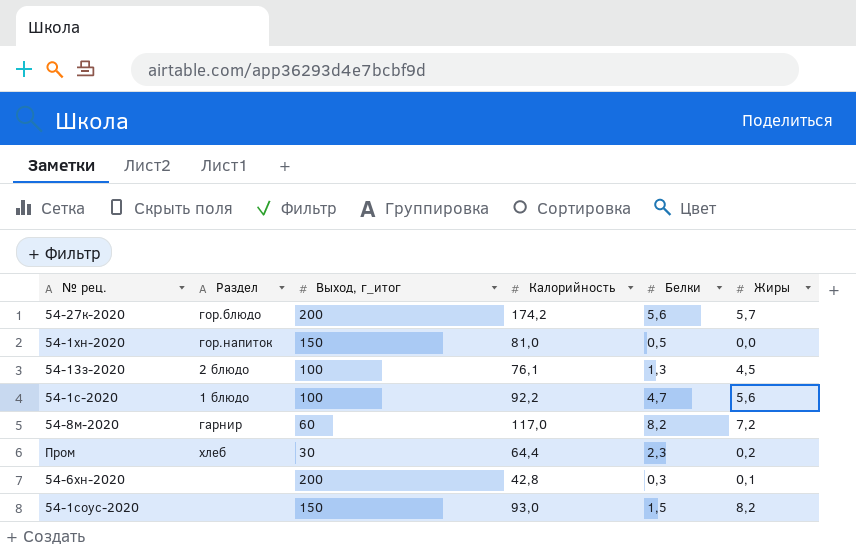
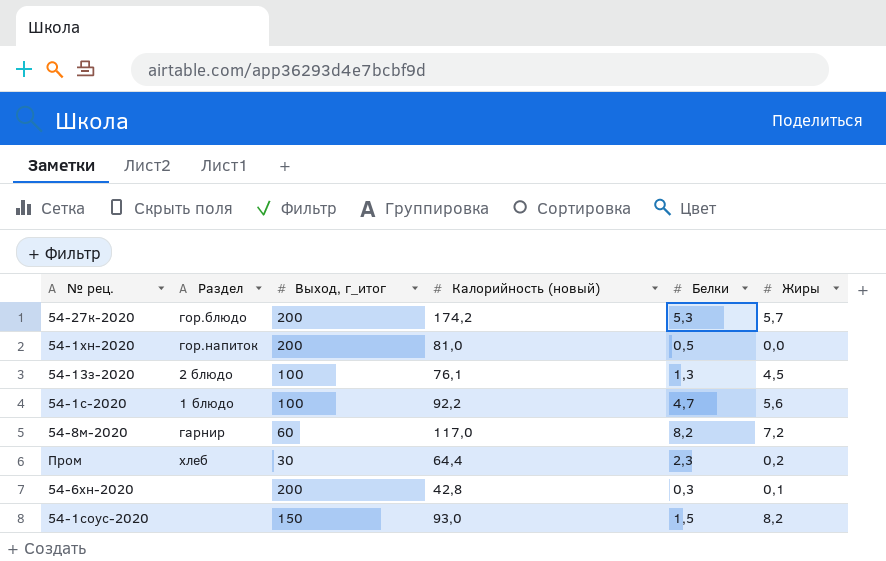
column name: Калорийность -> Калорийность (новый)
54-27к-2020 | Белки: 5,6 -> 5,3
54-1хн-2020 | Выход, г_итог: 150 -> 200

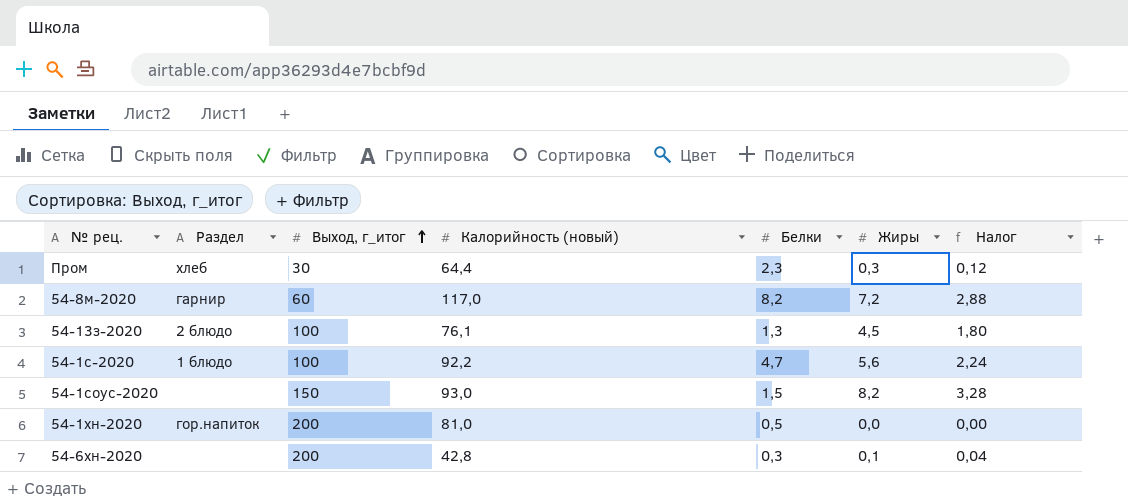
row order: none -> Выход, г_итог ascending
column Налог | formula: none -> [Жиры] * 0,4
row 54-27к-2020: гор.блюдо | 200 | 174,2 | 5,3 | 5,7 -> none
Пром | Жиры: 0,2 -> 0,3

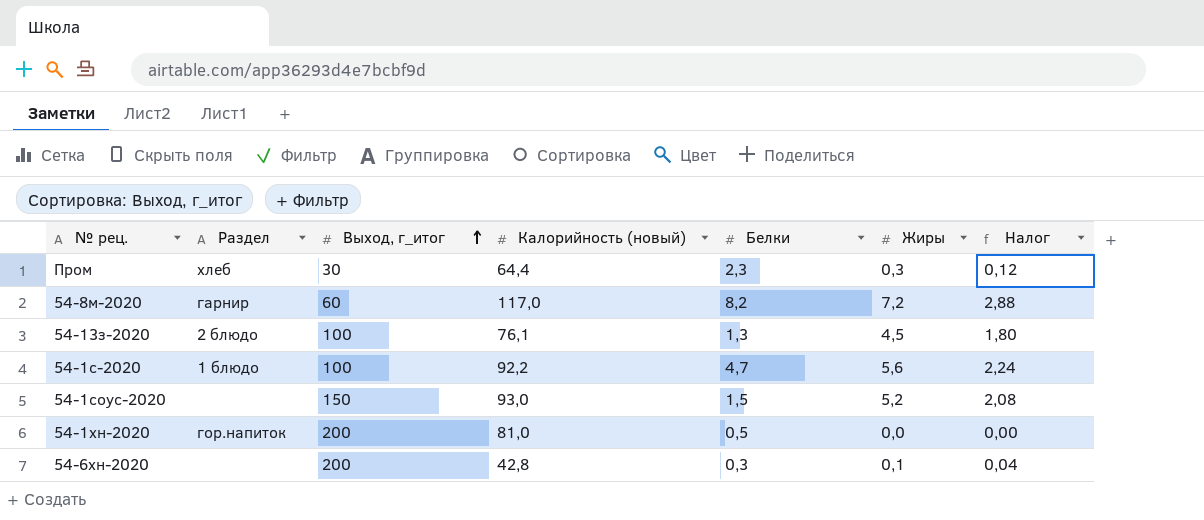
54-1соус-2020 | Жиры: 8,2 -> 5,2
54-1соус-2020 | Налог: 3,28 -> 2,08

